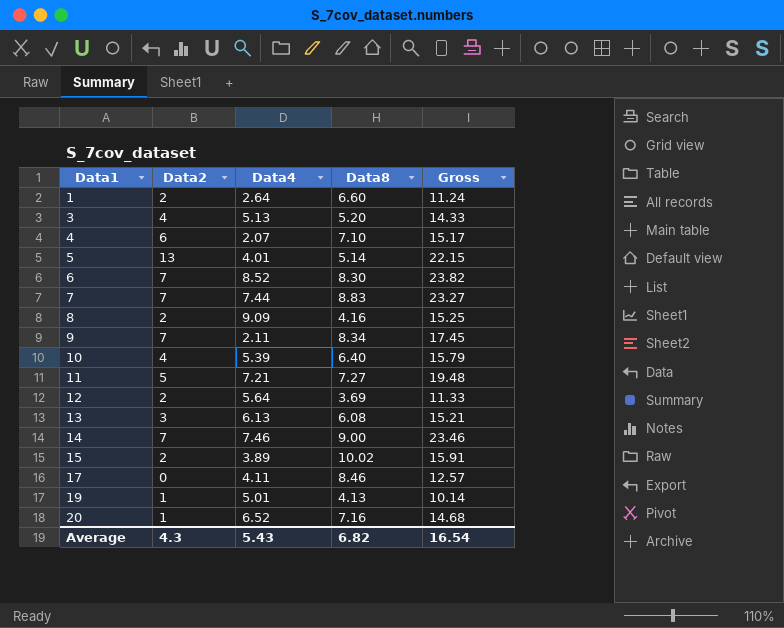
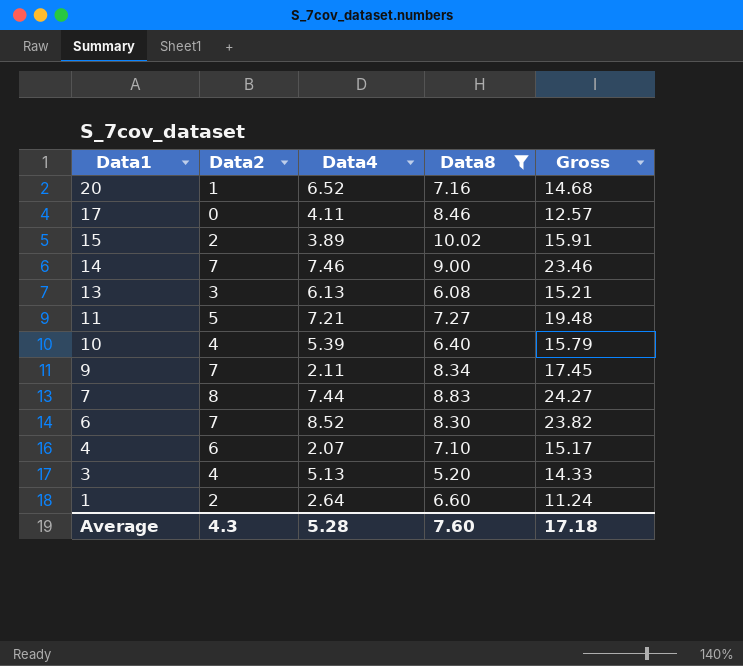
filter: none -> Data8 >= 5.20
row order: Data1 ascending -> Data1 descending
7 | Data2: 7 -> 8
7 | Gross: 23.27 -> 24.27
Average | Data4: 5.43 -> 5.28
Average | Data8: 6.82 -> 7.60
Average | Gross: 16.54 -> 17.18

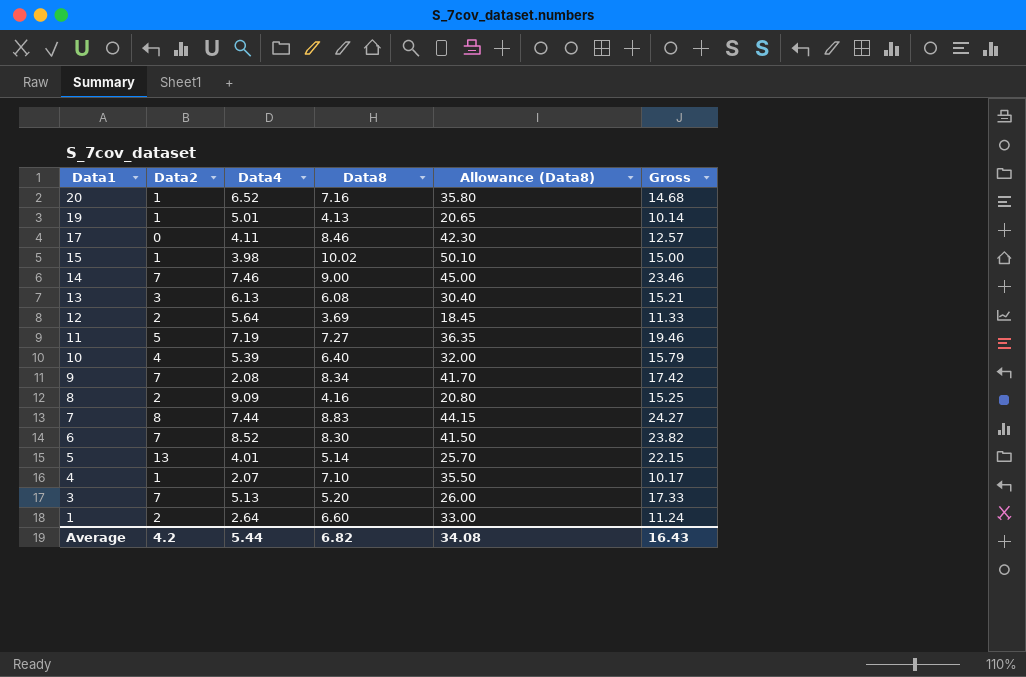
filter: Data8 >= 5.20 -> none
column Allowance (Data8) | formula: none -> [Data8] * 5
15 | Data2: 2 -> 1
15 | Data4: 3.89 -> 3.98
15 | Gross: 15.91 -> 15.00
11 | Data4: 7.21 -> 7.19
11 | Gross: 19.48 -> 19.46
9 | Data4: 2.11 -> 2.08
9 | Gross: 17.45 -> 17.42
4 | Data2: 6 -> 1
4 | Gross: 15.17 -> 10.17
3 | Data2: 4 -> 7
3 | Gross: 14.33 -> 17.33
Average | Data2: 4.3 -> 4.2
Average | Data4: 5.28 -> 5.44
Average | Data8: 7.60 -> 6.82
Average | Gross: 17.18 -> 16.43

